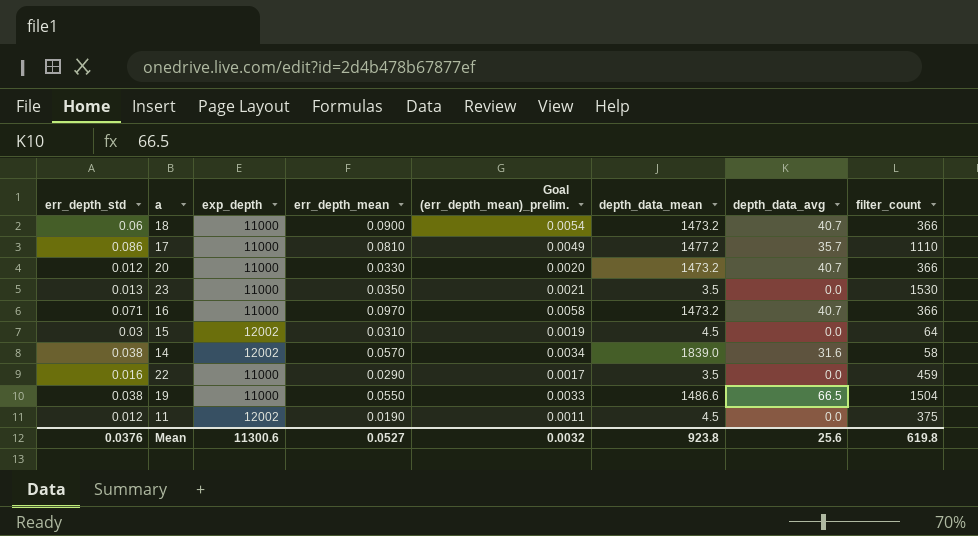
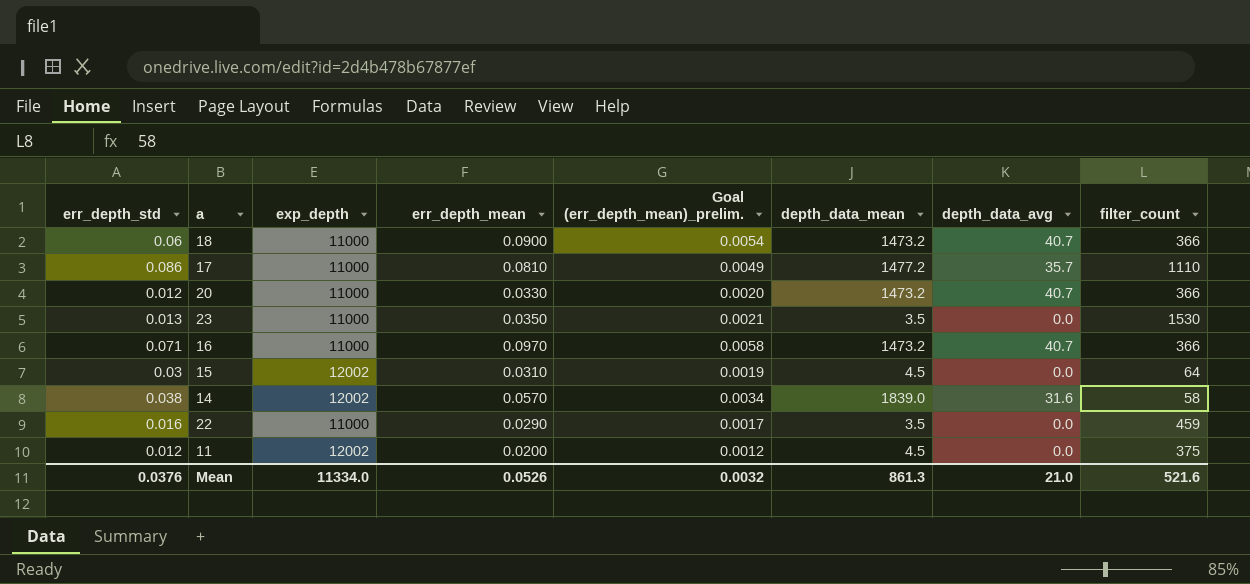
row 19: 0.038 | 11000 | 0.0550 | 0.0033 | 1486.6 | 66.5 | 1504 -> none
11 | err_depth_mean: 0.0190 -> 0.0200
11 | Goal (err_depth_mean)_prelim.: 0.0011 -> 0.0012
Mean | exp_depth: 11300.6 -> 11334.0
Mean | err_depth_mean: 0.0527 -> 0.0526
Mean | depth_data_mean: 923.8 -> 861.3
Mean | depth_data_avg: 25.6 -> 21.0
Mean | filter_count: 619.8 -> 521.6

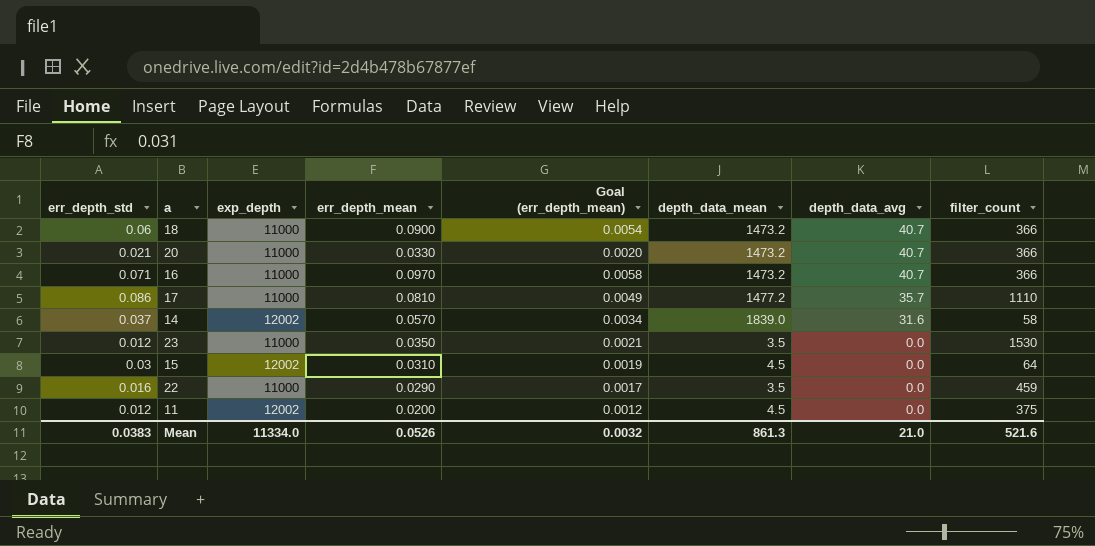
row order: none -> depth_data_avg descending
column name: Goal (err_depth_mean)_prelim. -> Goal (err_depth_mean)
20 | err_depth_std: 0.012 -> 0.021
14 | err_depth_std: 0.038 -> 0.037
23 | err_depth_std: 0.013 -> 0.012
Mean | err_depth_std: 0.0376 -> 0.0383

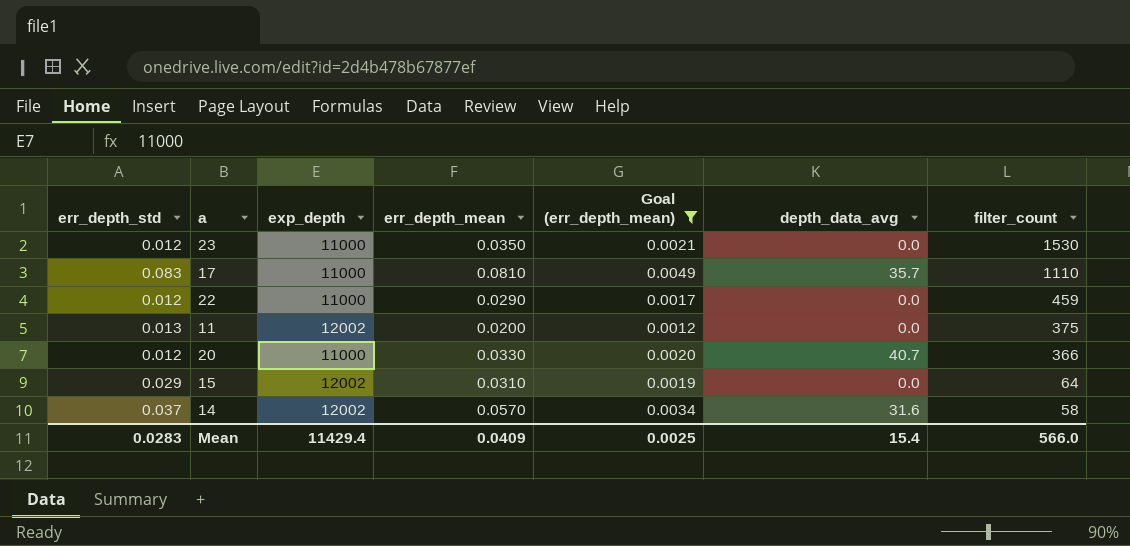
filter: none -> Goal (err_depth_mean) <= 0.0049
row order: depth_data_avg descending -> filter_count descending
column depth_data_mean | position: 6 -> none
17 | err_depth_std: 0.086 -> 0.083
22 | err_depth_std: 0.016 -> 0.012
11 | err_depth_std: 0.012 -> 0.013
20 | err_depth_std: 0.021 -> 0.012
15 | err_depth_std: 0.03 -> 0.029
Mean | err_depth_std: 0.0383 -> 0.0283
Mean | exp_depth: 11334.0 -> 11429.4
Mean | err_depth_mean: 0.0526 -> 0.0409
Mean | Goal (err_depth_mean): 0.0032 -> 0.0025
Mean | depth_data_avg: 21.0 -> 15.4
Mean | filter_count: 521.6 -> 566.0

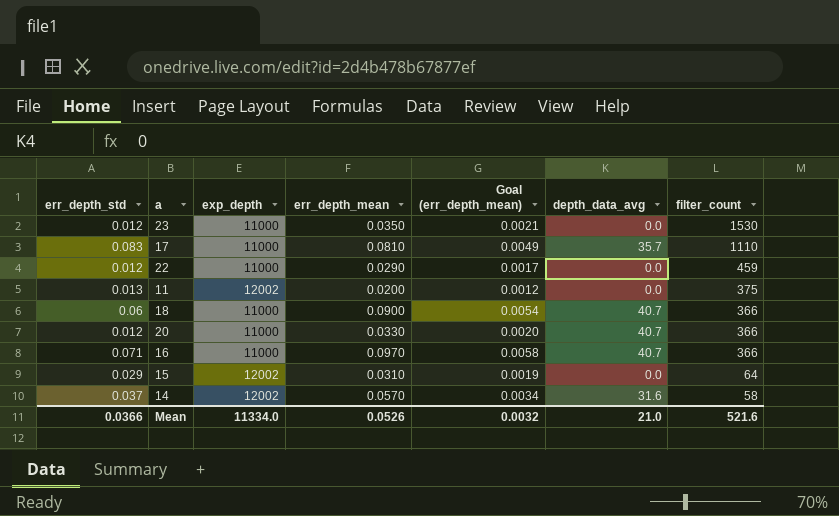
filter: Goal (err_depth_mean) <= 0.0049 -> none
Mean | err_depth_std: 0.0283 -> 0.0366
Mean | exp_depth: 11429.4 -> 11334.0
Mean | err_depth_mean: 0.0409 -> 0.0526
Mean | Goal (err_depth_mean): 0.0025 -> 0.0032
Mean | depth_data_avg: 15.4 -> 21.0
Mean | filter_count: 566.0 -> 521.6

